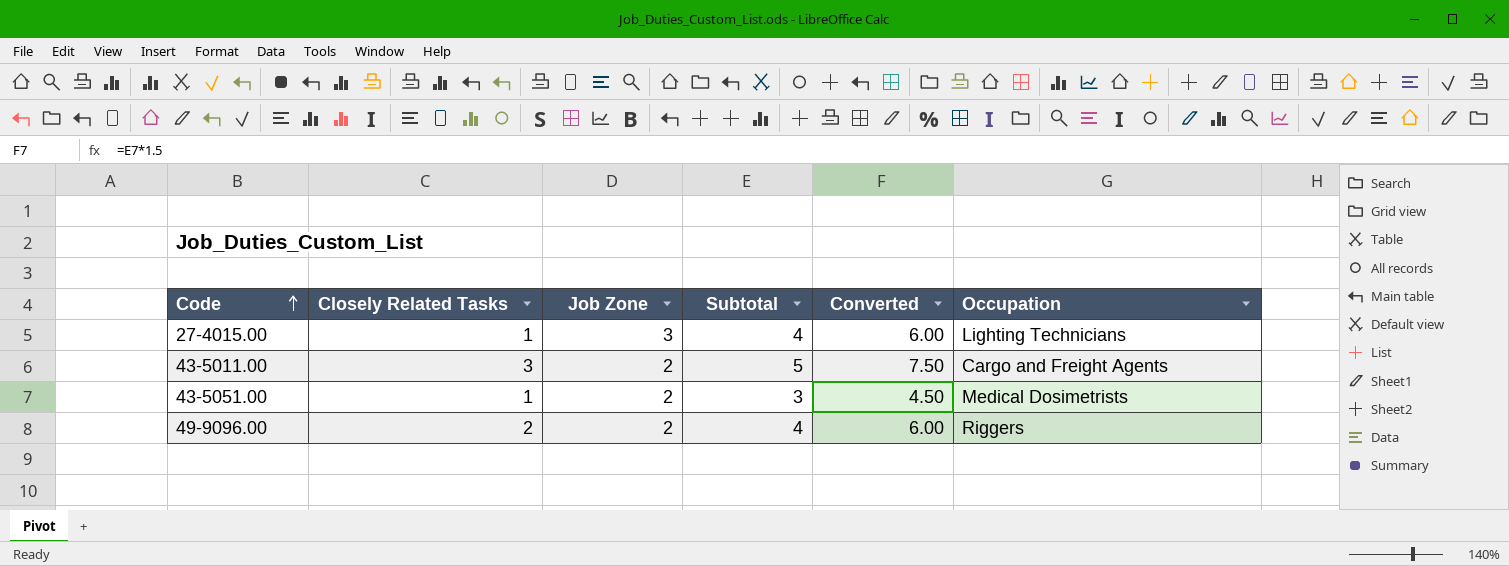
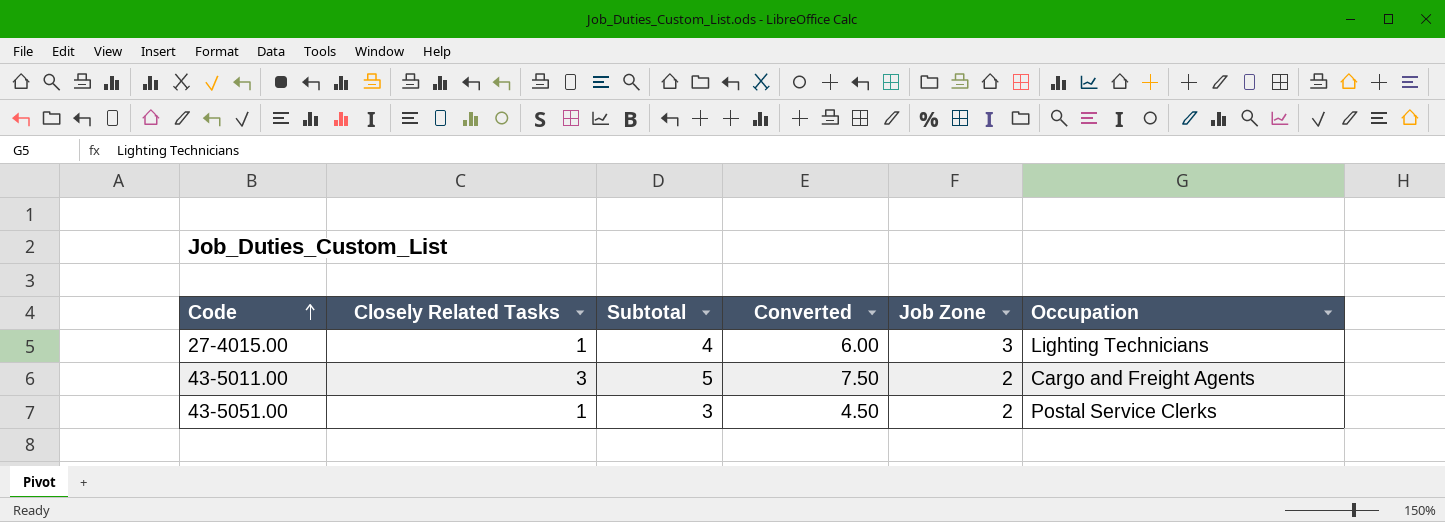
column Job Zone | position: 3 -> 5
row 49-9096.00: 2 | 2 | 4 | 6.00 | Riggers -> none
43-5051.00 | Occupation: Medical Dosimetrists -> Postal Service Clerks

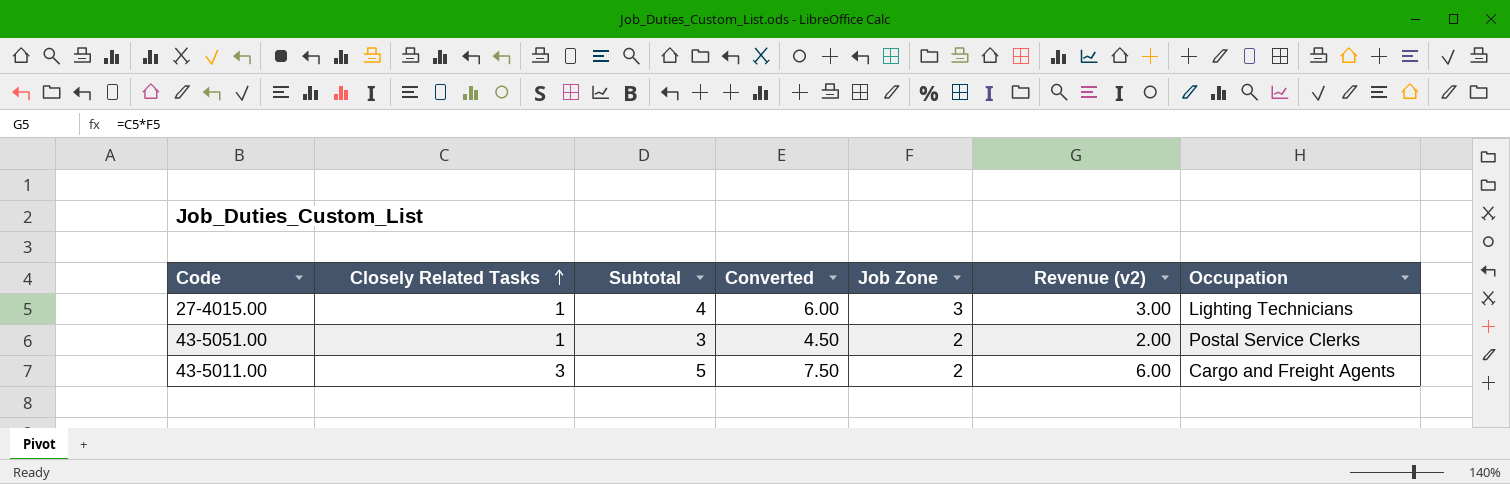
row order: Code ascending -> Closely Related Tasks ascending
column Revenue (v2) | formula: none -> [Closely Related Tasks] * [Job Zone]

